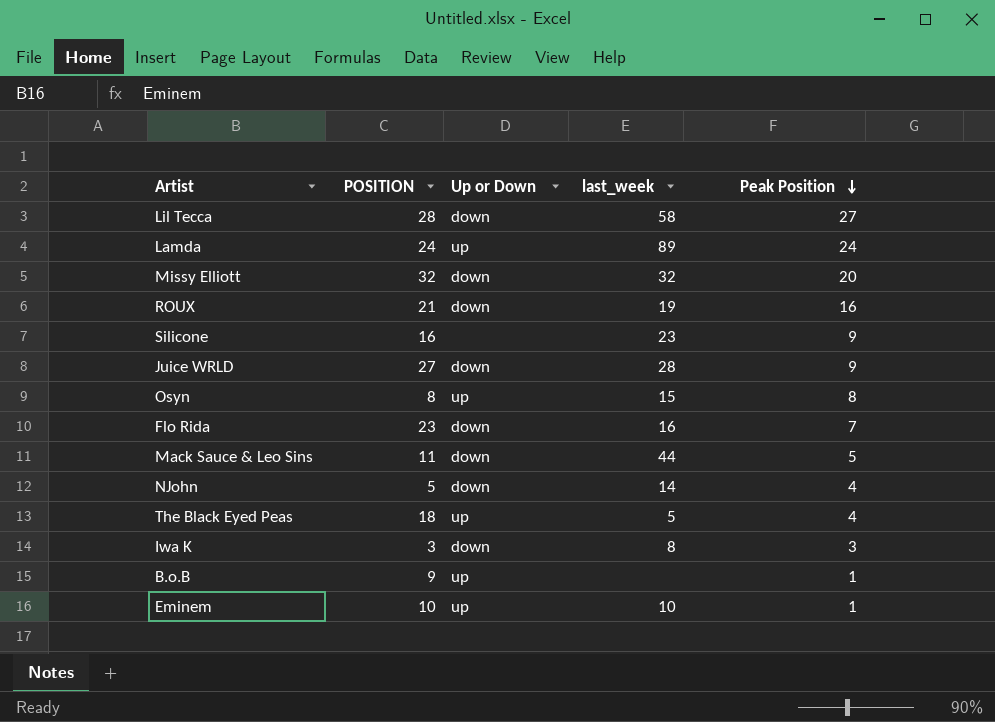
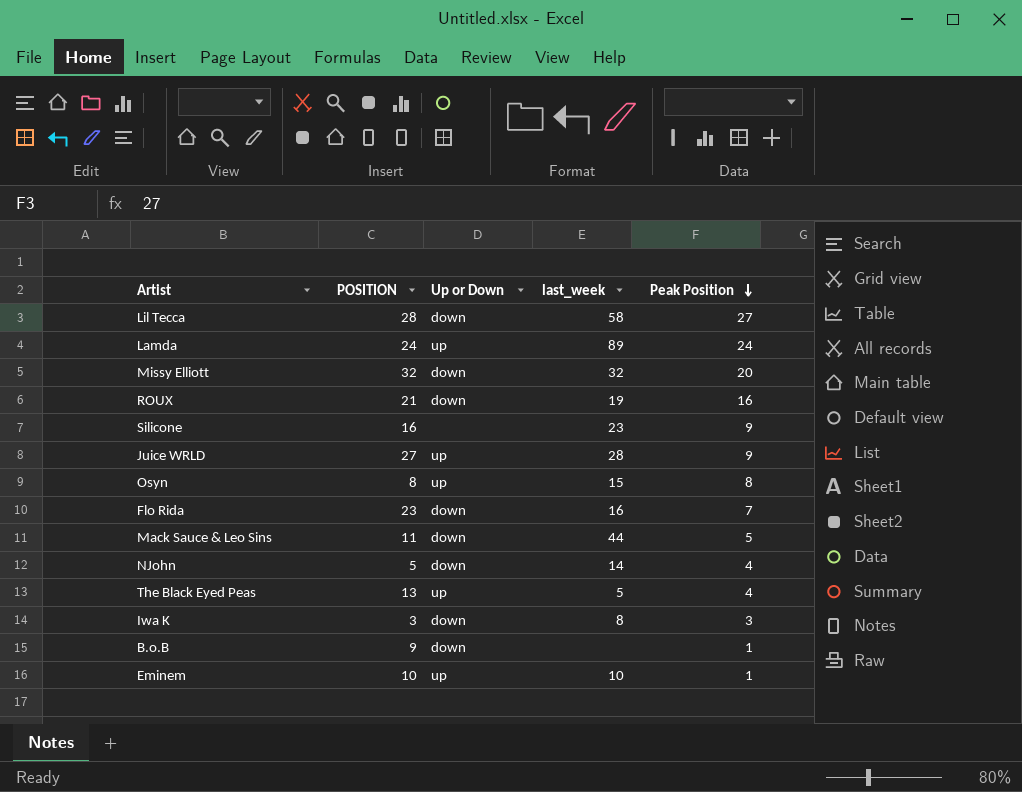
Juice WRLD | Up or Down: down -> up
The Black Eyed Peas | POSITION: 18 -> 13
B.o.B | Up or Down: up -> down

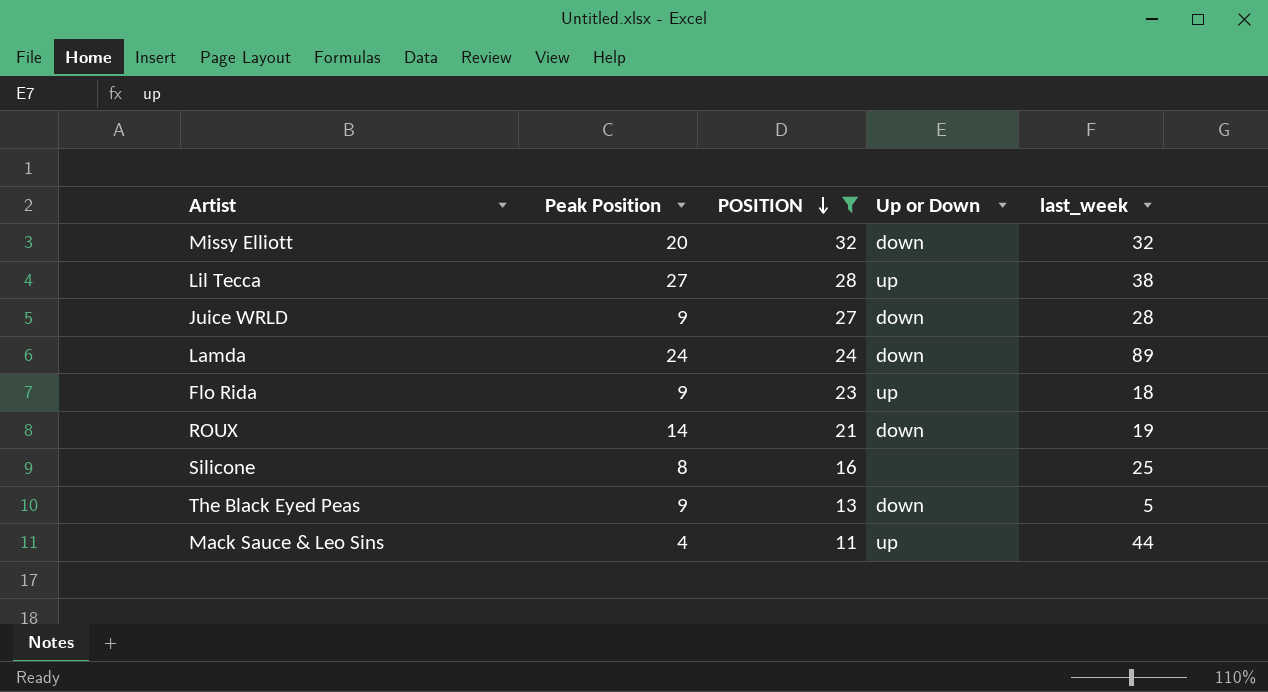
filter: none -> POSITION >= 11
row order: Peak Position descending -> POSITION descending
column Peak Position | position: 5 -> 2
Lil Tecca | Up or Down: down -> up
Lil Tecca | last_week: 58 -> 38
Juice WRLD | Up or Down: up -> down
Lamda | Up or Down: up -> down
Flo Rida | Peak Position: 7 -> 9
Flo Rida | Up or Down: down -> up
Flo Rida | last_week: 16 -> 18
ROUX | Peak Position: 16 -> 14
Silicone | Peak Position: 9 -> 8
Silicone | last_week: 23 -> 25
The Black Eyed Peas | Peak Position: 4 -> 9
The Black Eyed Peas | Up or Down: up -> down
Mack Sauce & Leo Sins | Peak Position: 5 -> 4
Mack Sauce & Leo Sins | Up or Down: down -> up

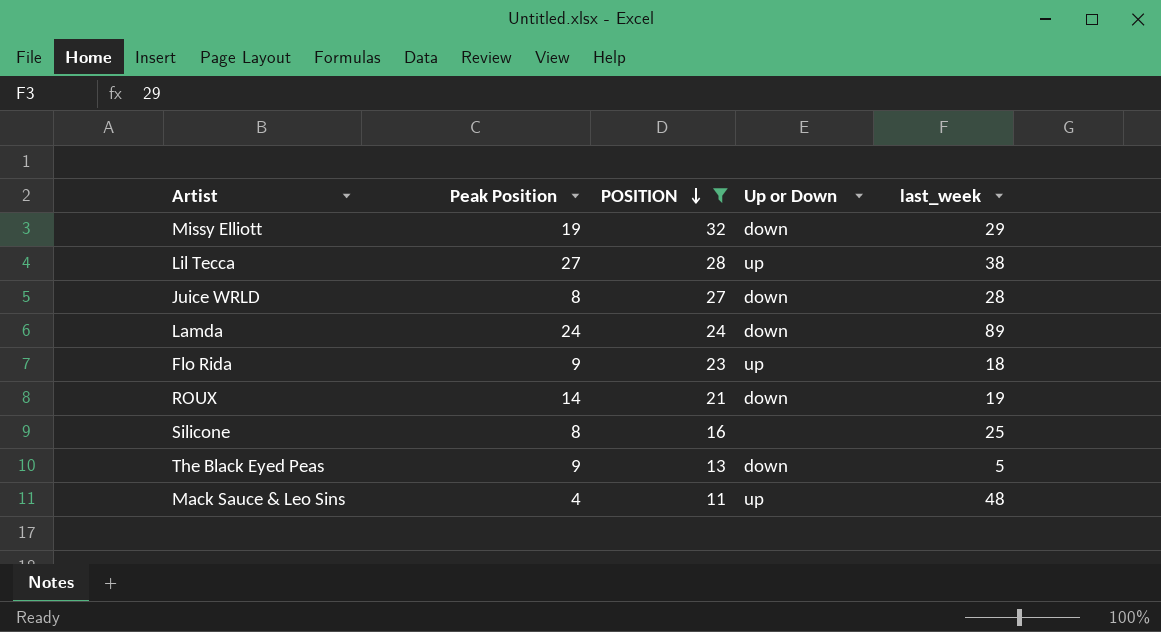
Missy Elliott | Peak Position: 20 -> 19
Missy Elliott | last_week: 32 -> 29
Juice WRLD | Peak Position: 9 -> 8
Mack Sauce & Leo Sins | last_week: 44 -> 48

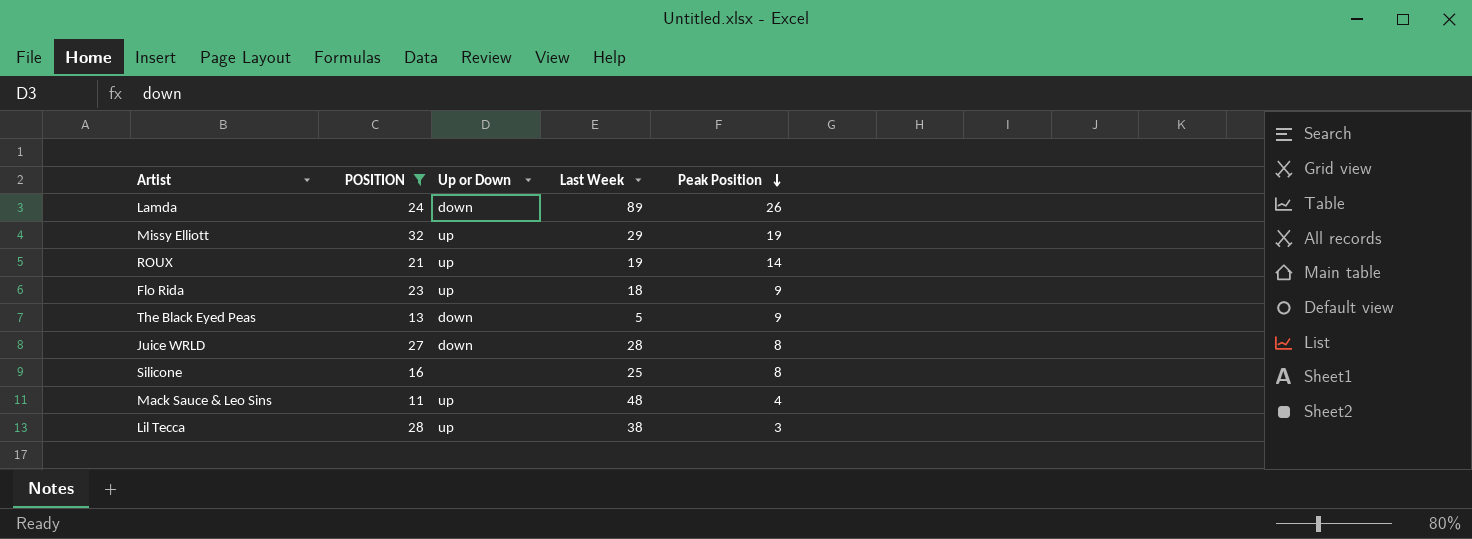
row order: POSITION descending -> Peak Position descending
column name: last_week -> Last Week
column Peak Position | position: 2 -> 5
Lamda | Peak Position: 24 -> 26
Missy Elliott | Up or Down: down -> up
ROUX | Up or Down: down -> up
Lil Tecca | Peak Position: 27 -> 3

